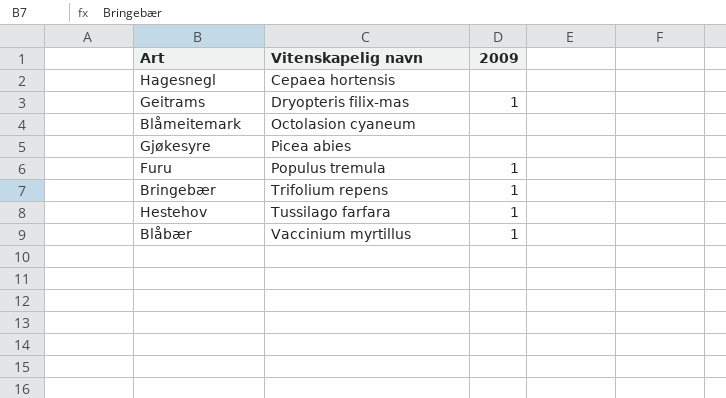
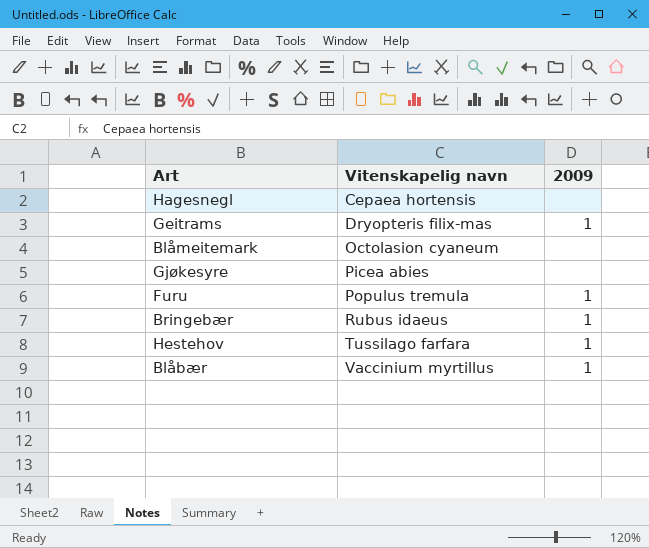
Bringebær | Vitenskapelig navn: Trifolium repens -> Rubus idaeus

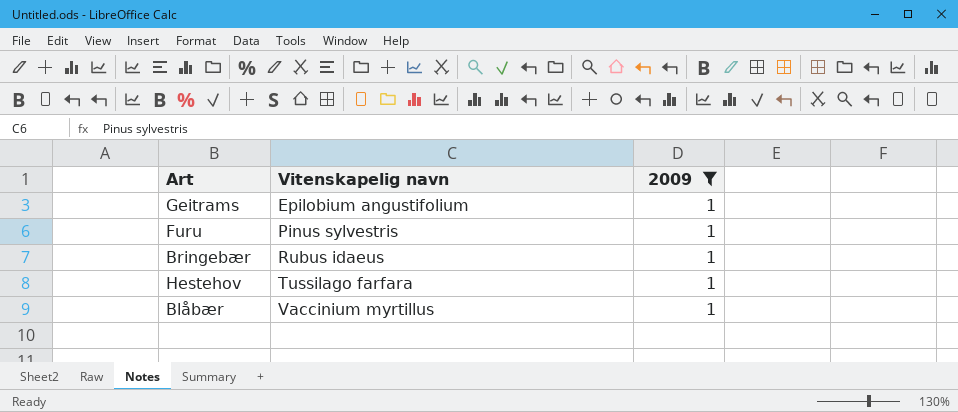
filter: none -> 2009 = 1
Geitrams | Vitenskapelig navn: Dryopteris filix-mas -> Epilobium angustifolium
Furu | Vitenskapelig navn: Populus tremula -> Pinus sylvestris

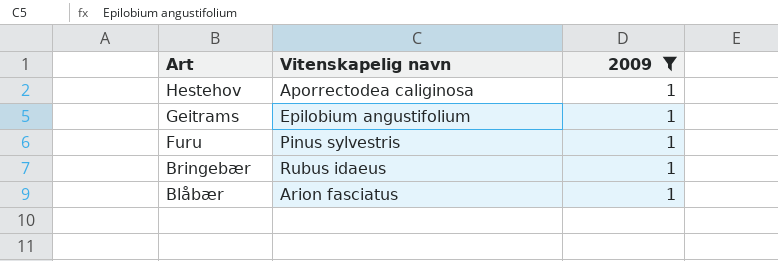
row order: Vitenskapelig navn ascending -> Art descending
Hestehov | Vitenskapelig navn: Tussilago farfara -> Aporrectodea caliginosa
Blåbær | Vitenskapelig navn: Vaccinium myrtillus -> Arion fasciatus

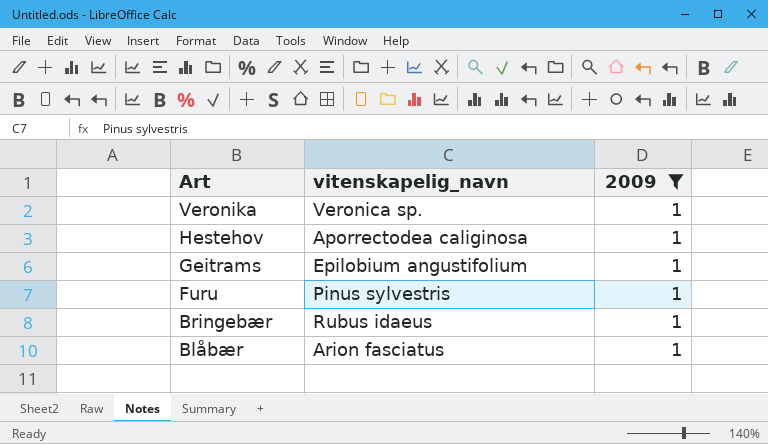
column name: Vitenskapelig navn -> vitenskapelig_navn
row Veronika: none -> Veronica sp. | 1

